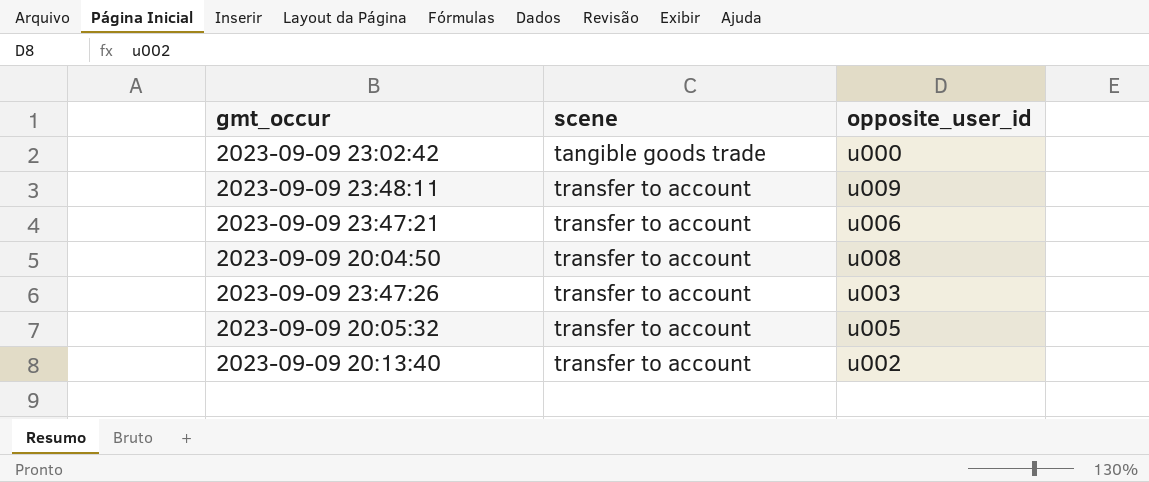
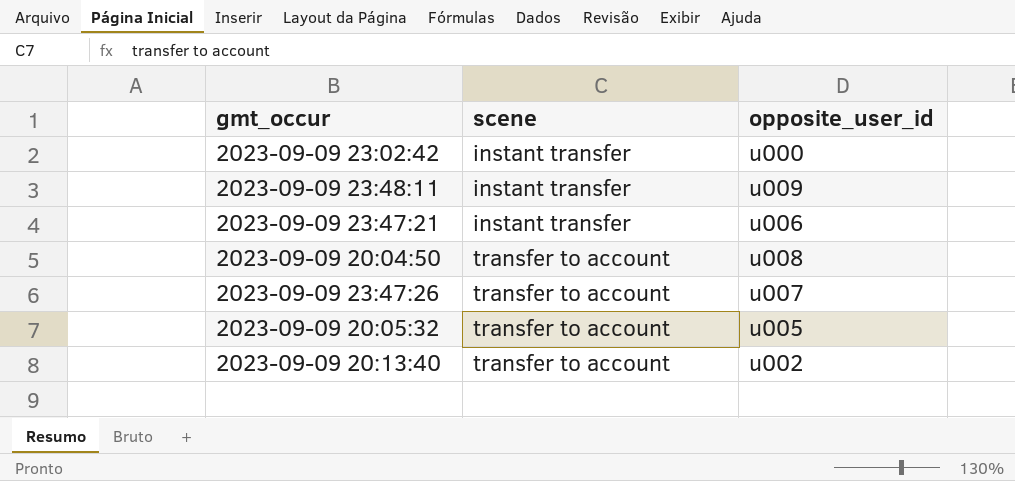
2023-09-09 23:02:42 | scene: tangible goods trade -> instant transfer
2023-09-09 23:48:11 | scene: transfer to account -> instant transfer
2023-09-09 23:47:21 | scene: transfer to account -> instant transfer
2023-09-09 23:47:26 | opposite_user_id: u003 -> u007

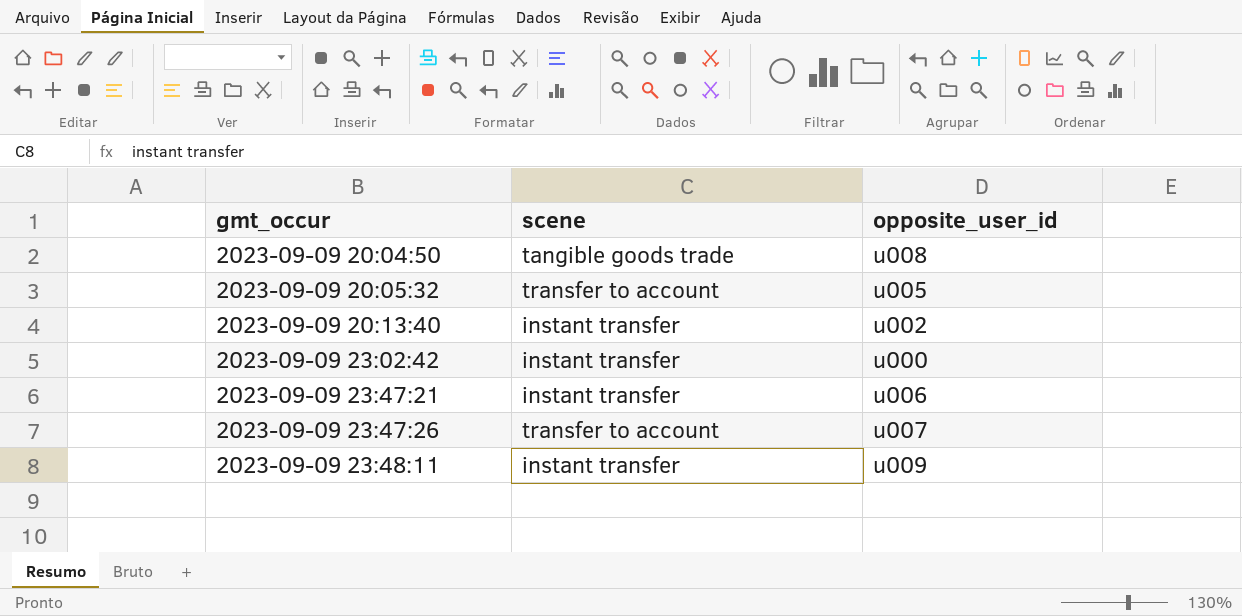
row order: scene ascending -> gmt_occur ascending
2023-09-09 20:04:50 | scene: transfer to account -> tangible goods trade
2023-09-09 20:13:40 | scene: transfer to account -> instant transfer

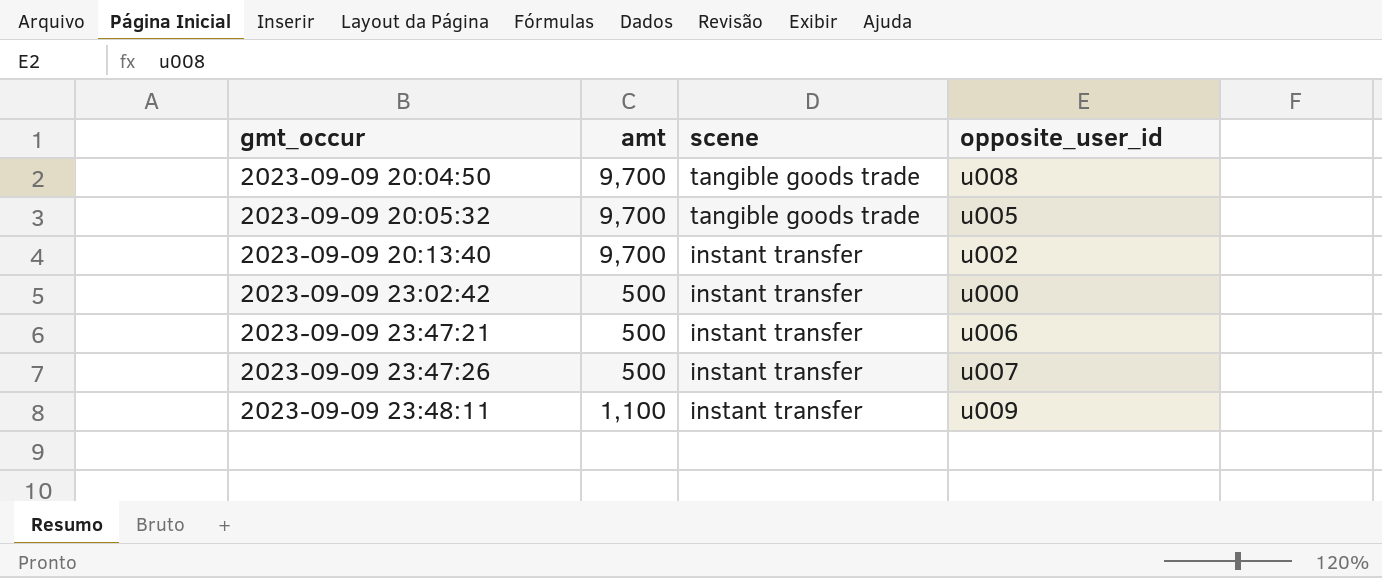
column amt | position: none -> 2
2023-09-09 20:05:32 | scene: transfer to account -> tangible goods trade
2023-09-09 23:47:26 | scene: transfer to account -> instant transfer

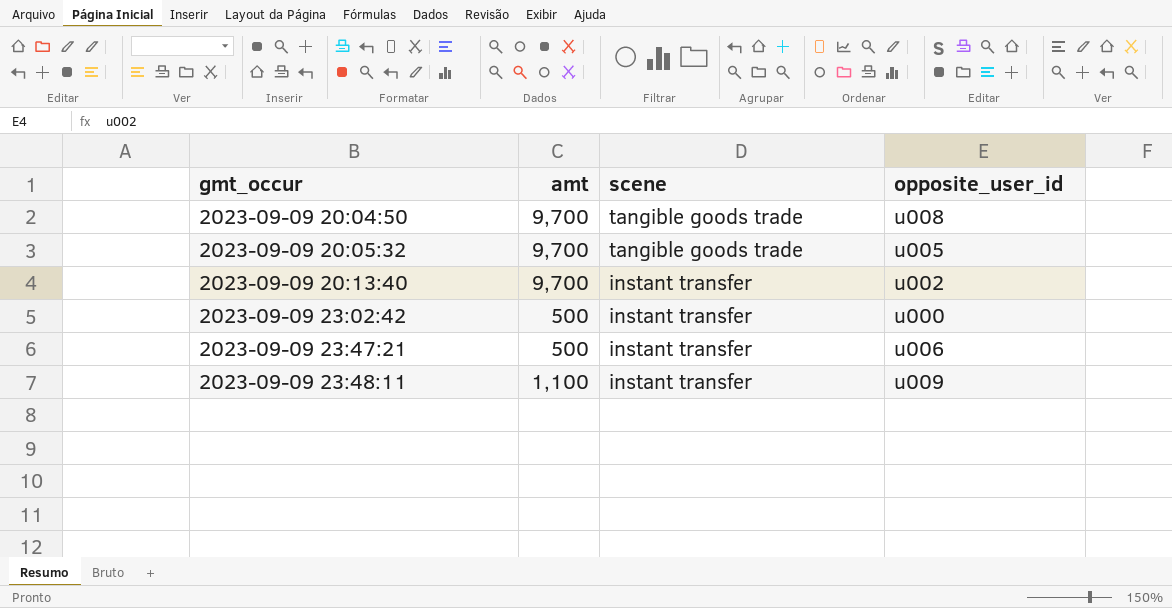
row 2023-09-09 23:47:26: 500 | instant transfer | u007 -> none

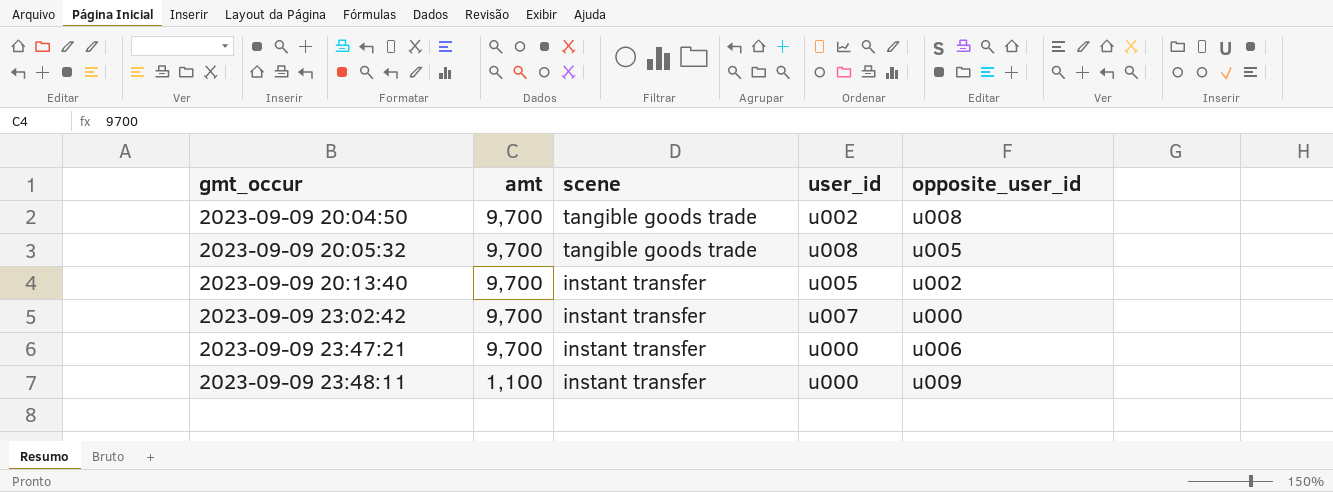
column user_id | position: none -> 4
2023-09-09 23:02:42 | amt: 500 -> 9,700
2023-09-09 23:47:21 | amt: 500 -> 9,700

